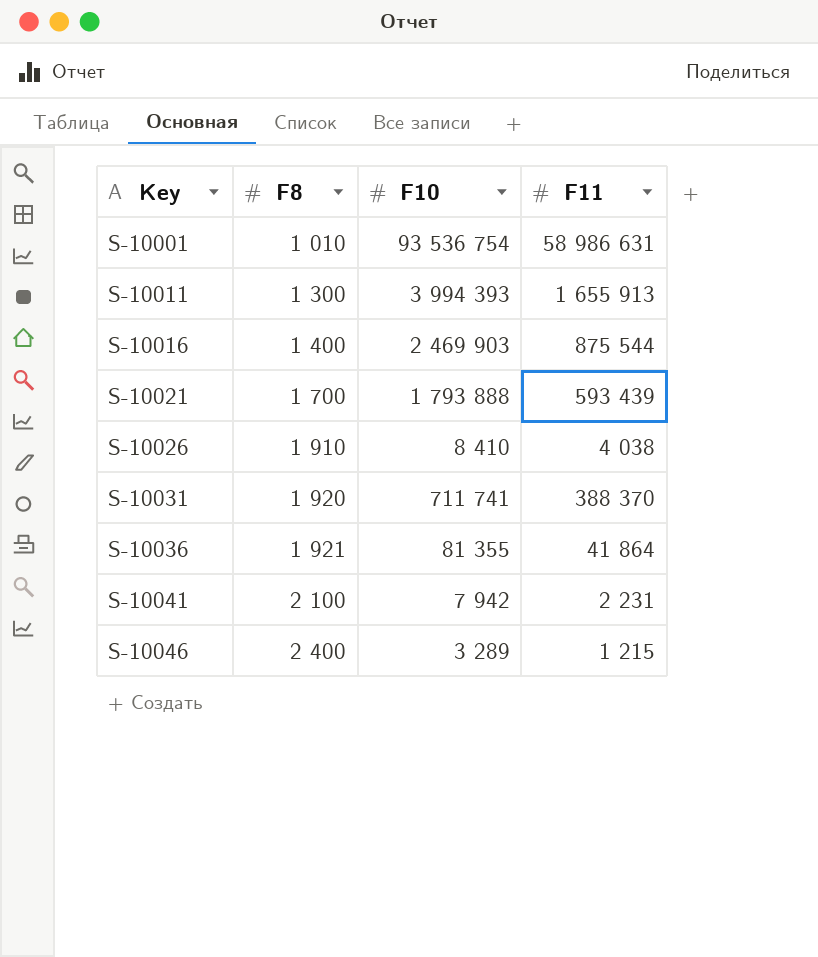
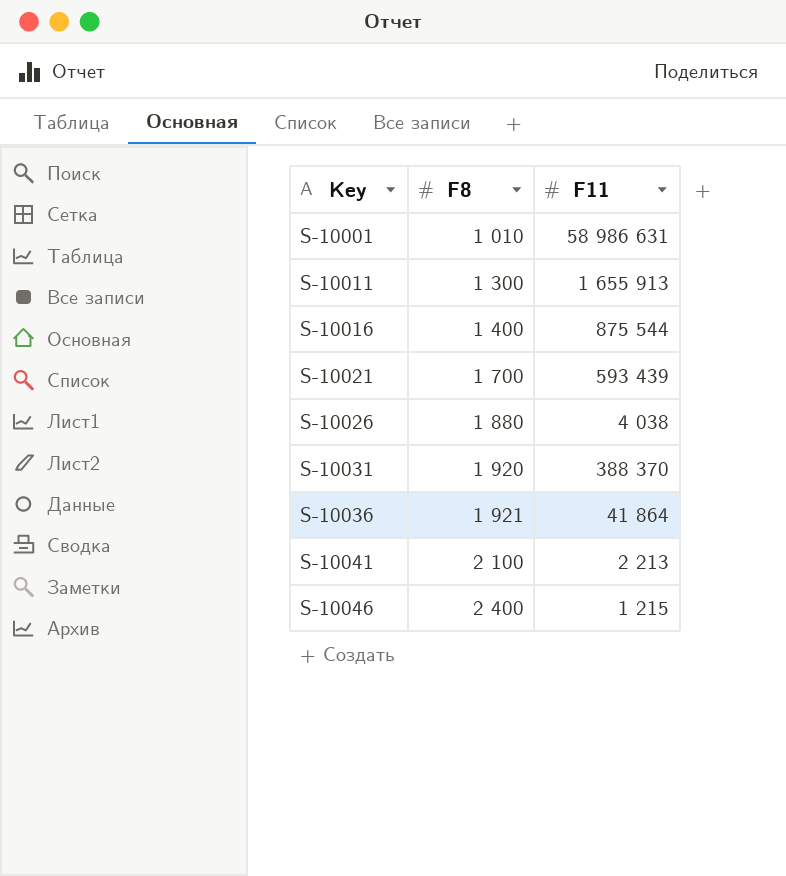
column F10 | position: 3 -> none
S-10026 | F8: 1 910 -> 1 880
S-10041 | F11: 2 231 -> 2 213

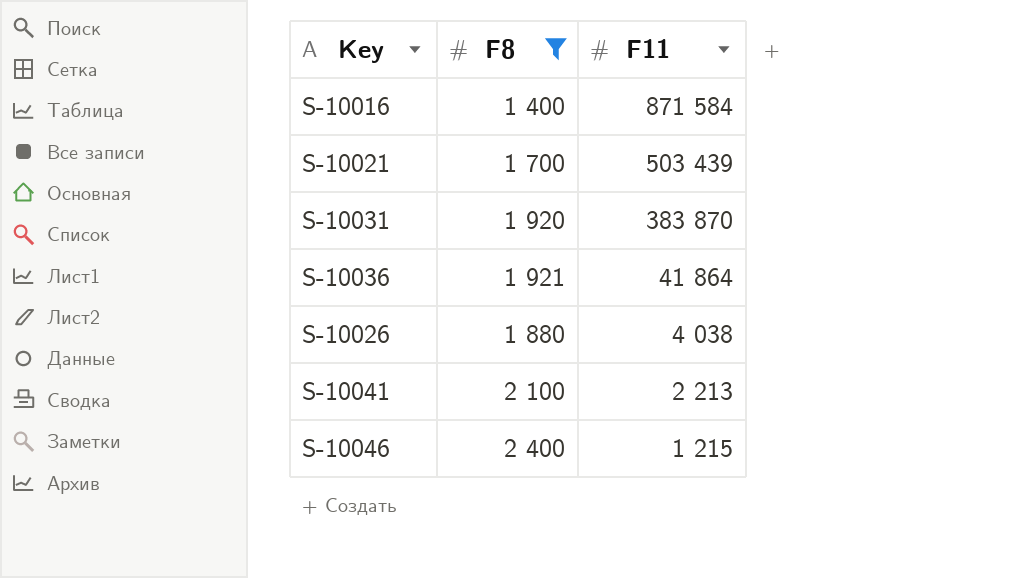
filter: none -> F8 >= 1 400
row order: Key ascending -> F11 descending
S-10016 | F11: 875 544 -> 871 584
S-10021 | F11: 593 439 -> 503 439
S-10031 | F11: 388 370 -> 383 870

